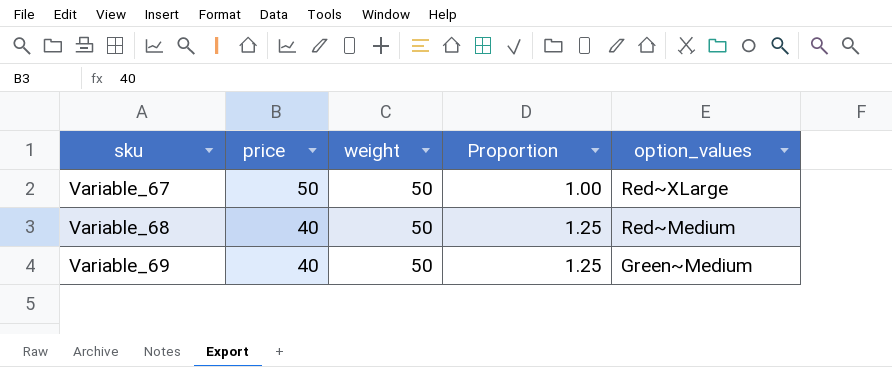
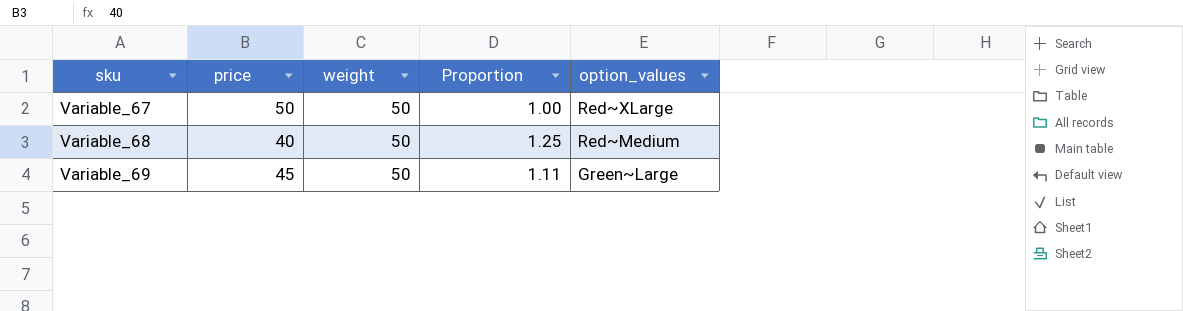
Variable_69 | price: 40 -> 45
Variable_69 | Proportion: 1.25 -> 1.11
Variable_69 | option_values: Green~Medium -> Green~Large

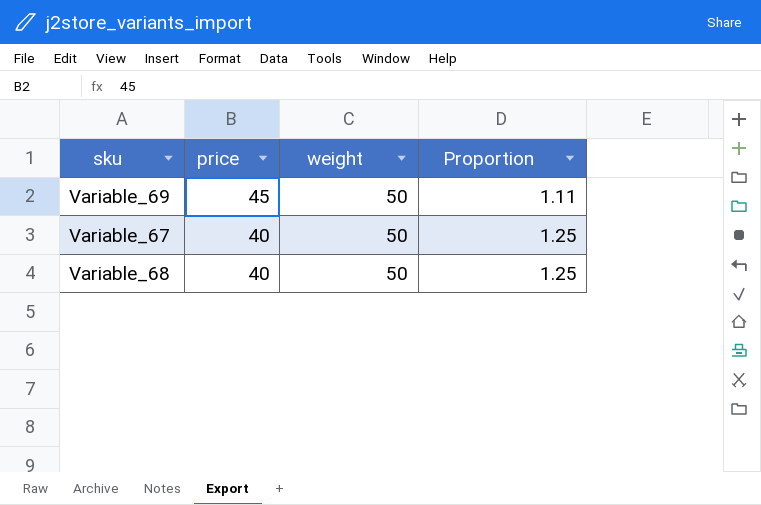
row order: sku ascending -> price descending
column option_values | position: 5 -> none
Variable_67 | price: 50 -> 40
Variable_67 | Proportion: 1.00 -> 1.25

